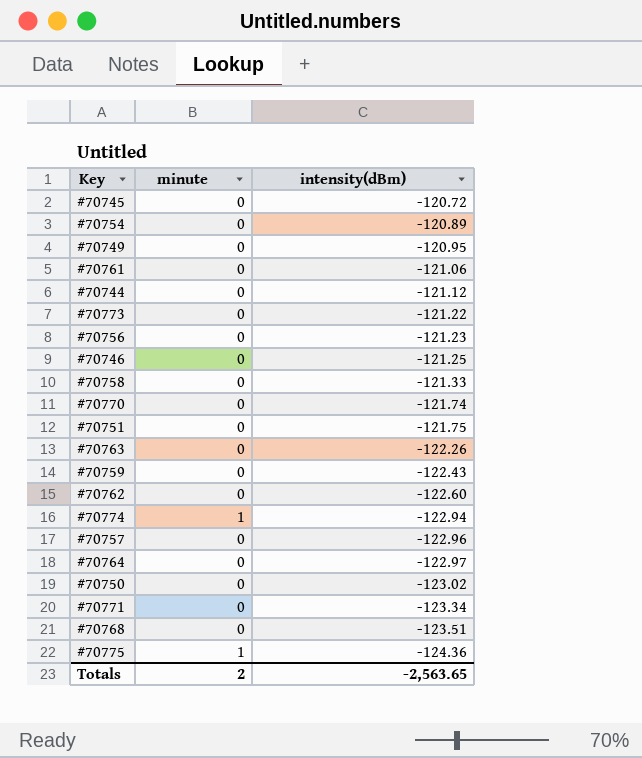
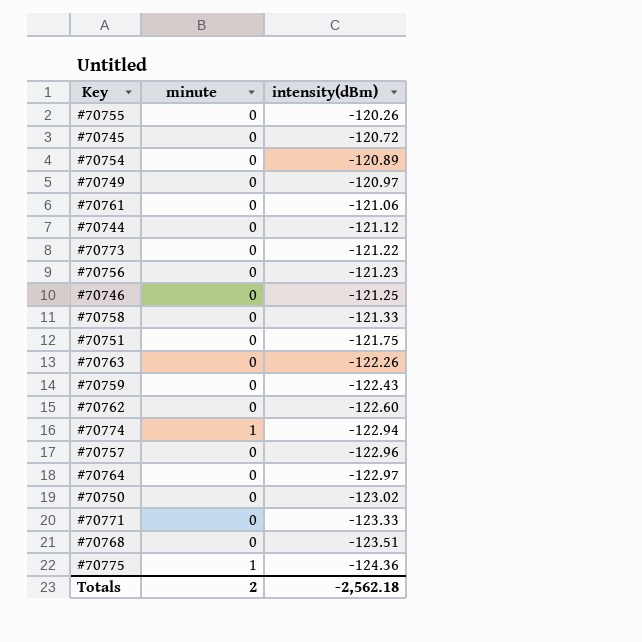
row #70770: 0 | -121.74 -> none
row #70755: none -> 0 | -120.26
#70749 | intensity(dBm): -120.95 -> -120.97
#70771 | intensity(dBm): -123.34 -> -123.33
Totals | intensity(dBm): -2,563.65 -> -2,562.18

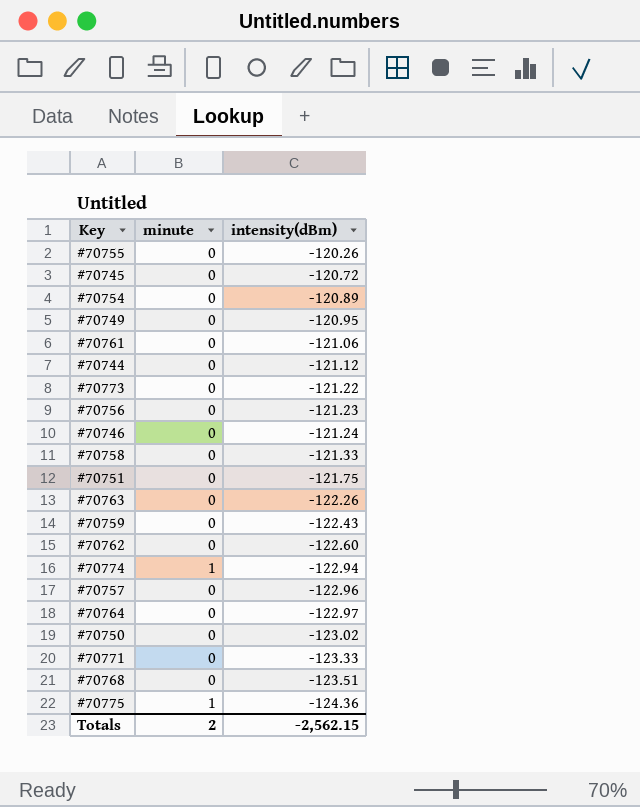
#70749 | intensity(dBm): -120.97 -> -120.95
#70746 | intensity(dBm): -121.25 -> -121.24
Totals | intensity(dBm): -2,562.18 -> -2,562.15

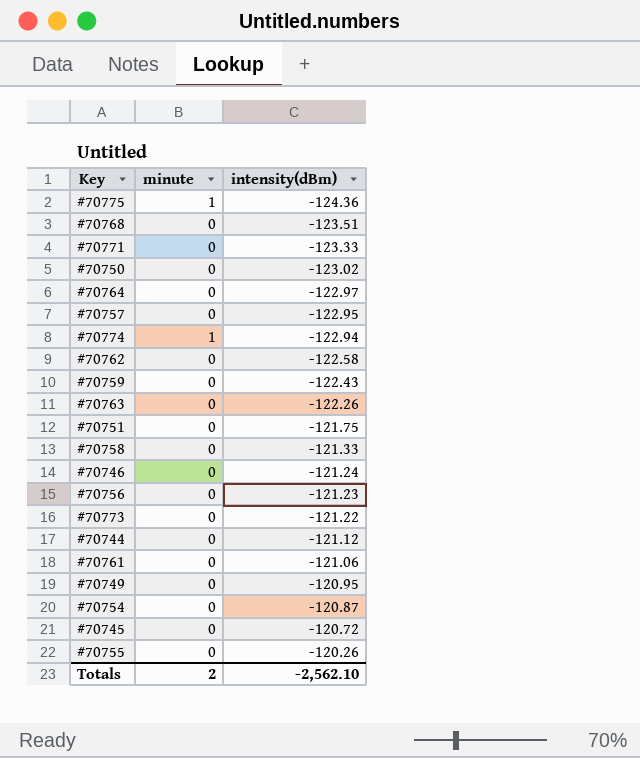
row order: intensity(dBm) descending -> intensity(dBm) ascending
#70757 | intensity(dBm): -122.96 -> -122.95
#70762 | intensity(dBm): -122.60 -> -122.58
#70754 | intensity(dBm): -120.89 -> -120.87
Totals | intensity(dBm): -2,562.15 -> -2,562.10

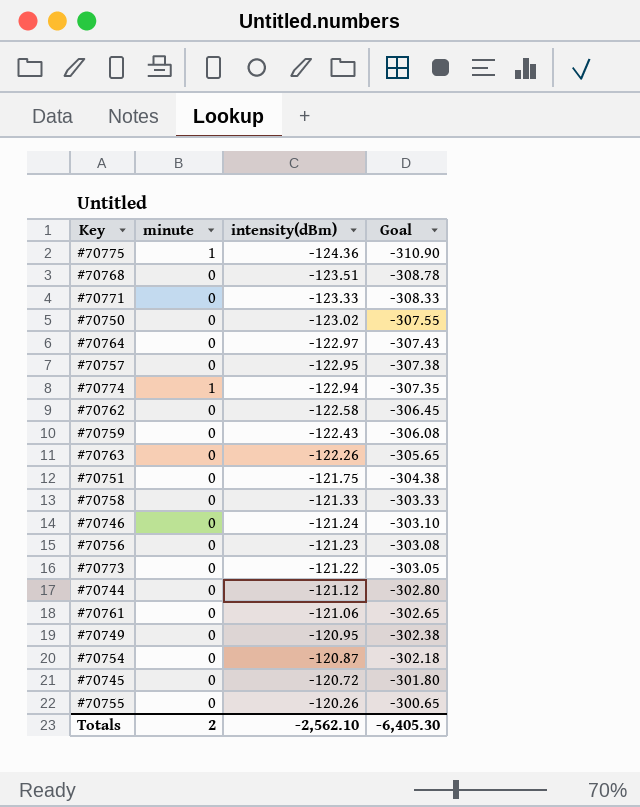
column Goal | formula: none -> [intensity(dBm)] * 2.5

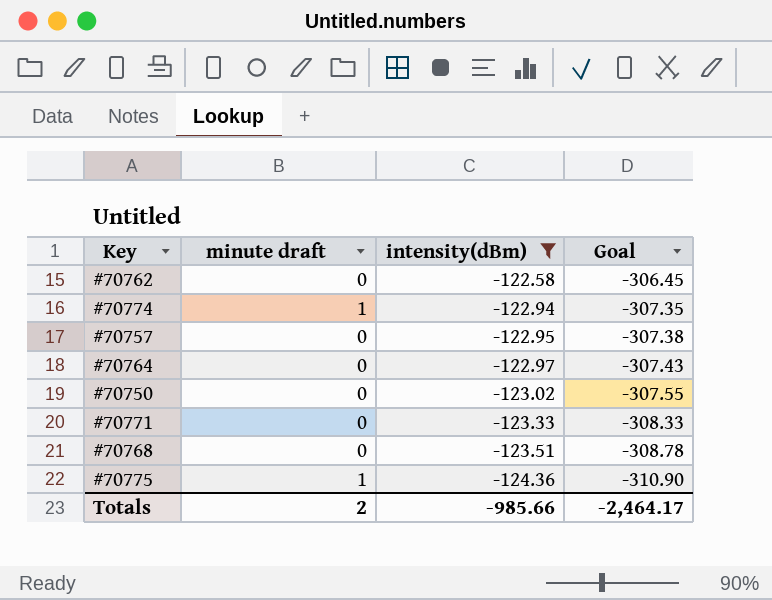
filter: none -> intensity(dBm) <= -122.58
row order: intensity(dBm) ascending -> intensity(dBm) descending
column name: minute -> minute draft
Totals | intensity(dBm): -2,562.10 -> -985.66
Totals | Goal: -6,405.30 -> -2,464.17

